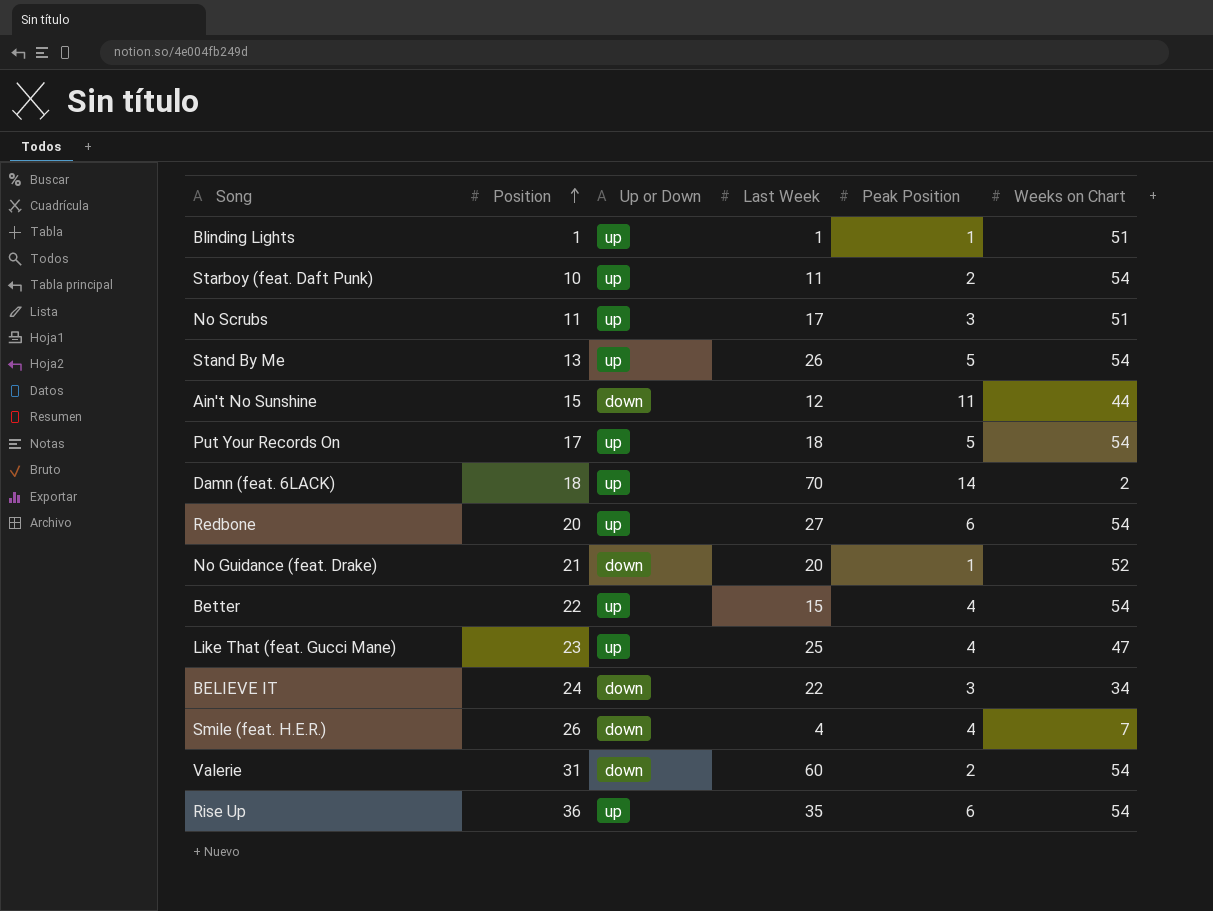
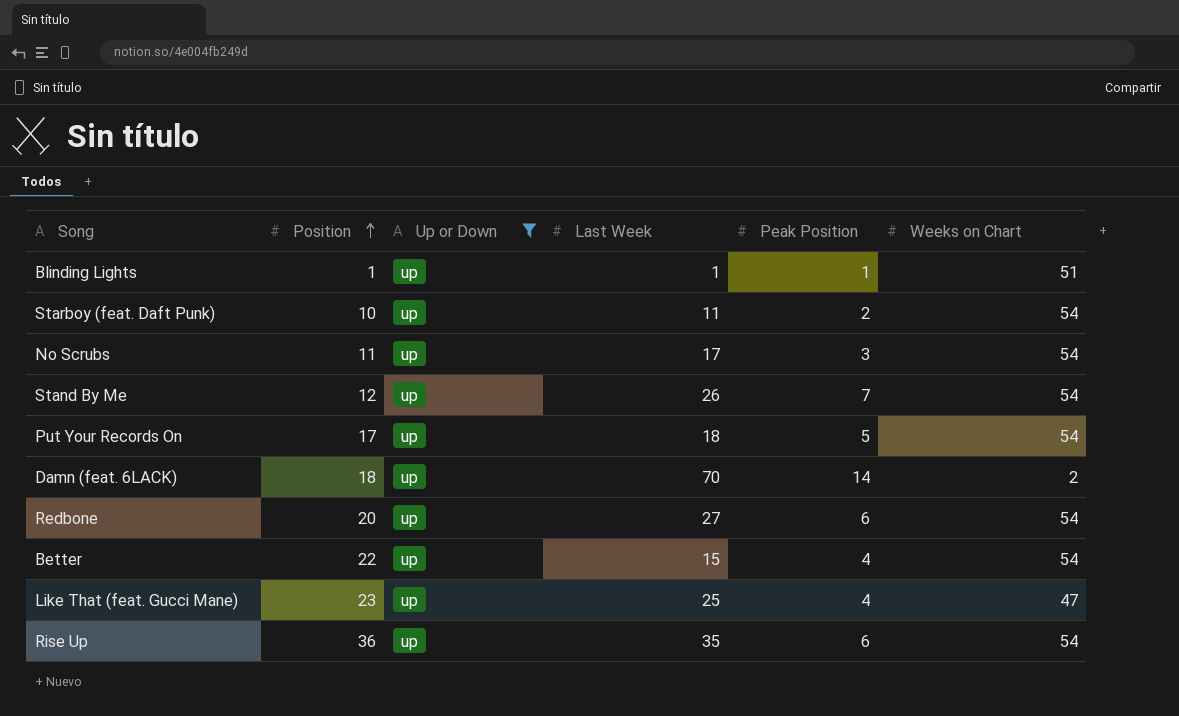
filter: none -> Up or Down = up
No Scrubs | Weeks on Chart: 51 -> 54
Stand By Me | Position: 13 -> 12
Stand By Me | Peak Position: 5 -> 7

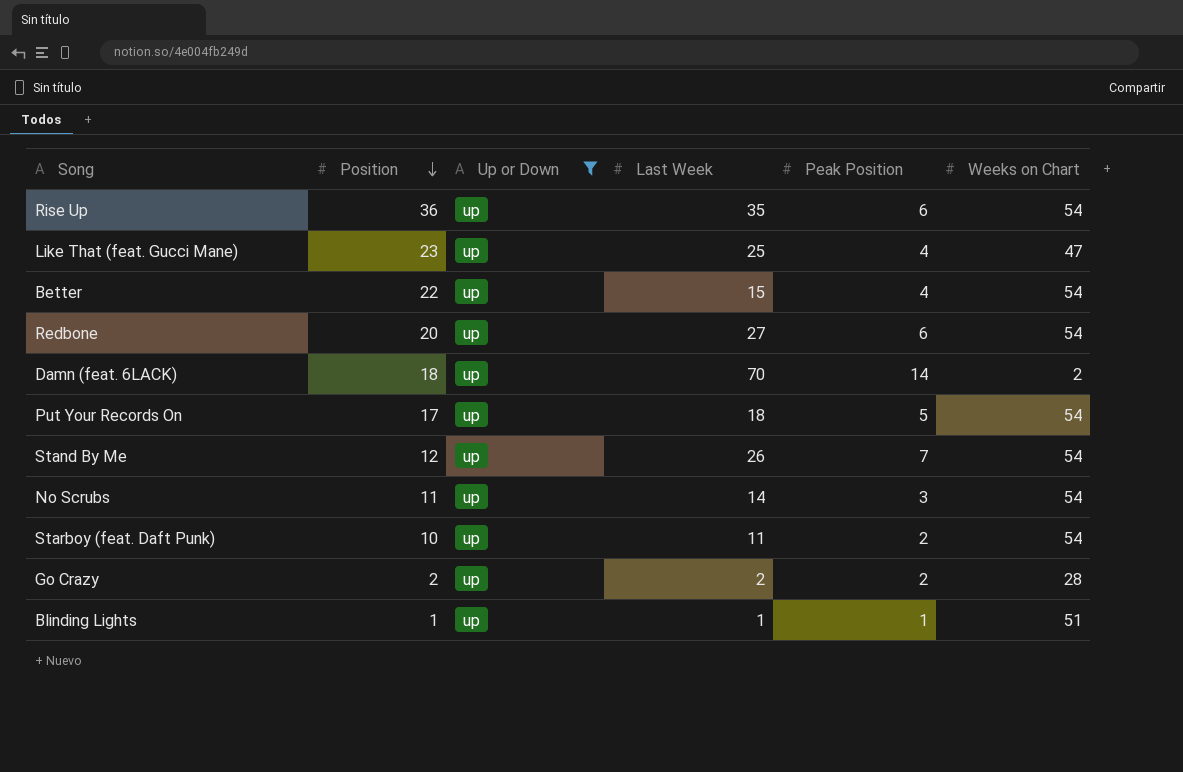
row order: Position ascending -> Position descending
No Scrubs | Last Week: 17 -> 14
row Go Crazy: none -> 2 | up | 2 | 2 | 28

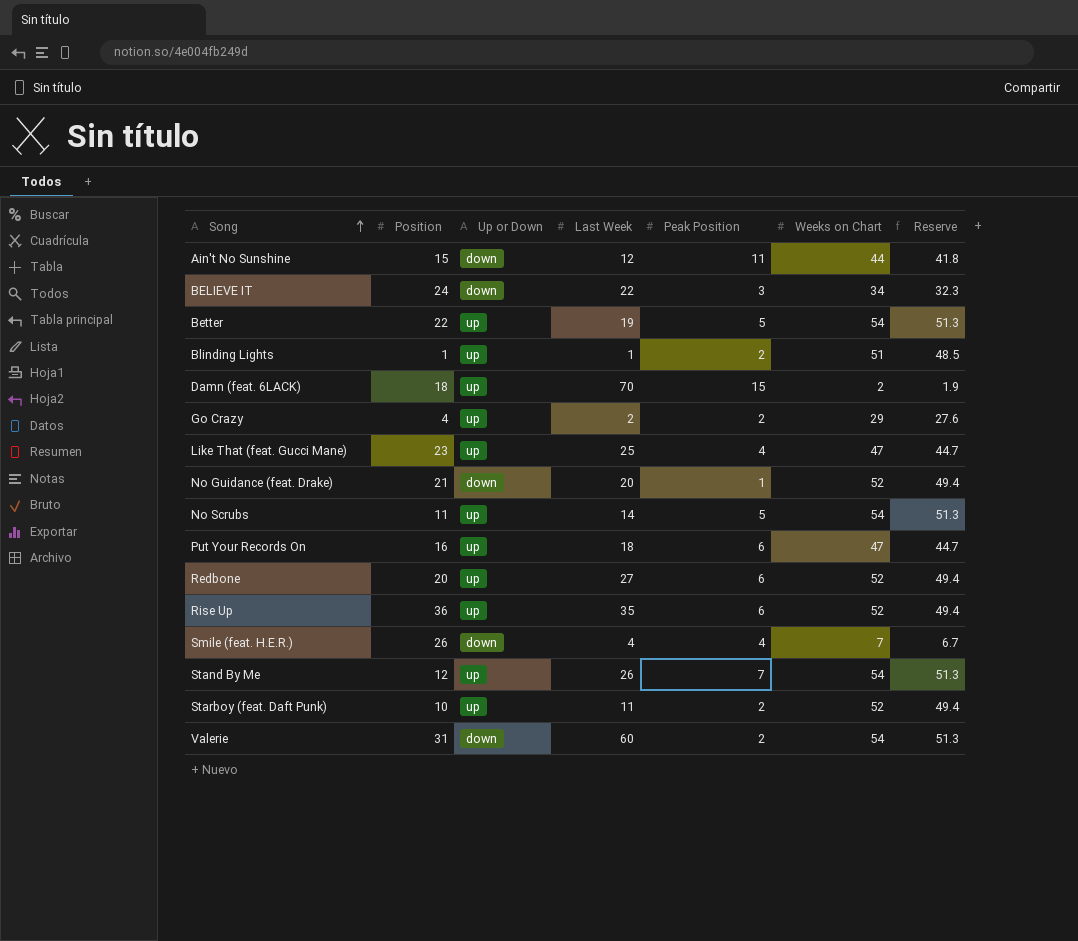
filter: Up or Down = up -> none
row order: Position descending -> Song ascending
column Reserve | formula: none -> [Weeks on Chart] * 0.95
Better | Last Week: 15 -> 19
Better | Peak Position: 4 -> 5
Blinding Lights | Peak Position: 1 -> 2
Damn (feat. 6LACK) | Peak Position: 14 -> 15
Go Crazy | Position: 2 -> 4
Go Crazy | Weeks on Chart: 28 -> 29
No Scrubs | Peak Position: 3 -> 5
Put Your Records On | Position: 17 -> 16
Put Your Records On | Peak Position: 5 -> 6
Put Your Records On | Weeks on Chart: 54 -> 47
Redbone | Weeks on Chart: 54 -> 52
Rise Up | Weeks on Chart: 54 -> 52
Starboy (feat. Daft Punk) | Weeks on Chart: 54 -> 52

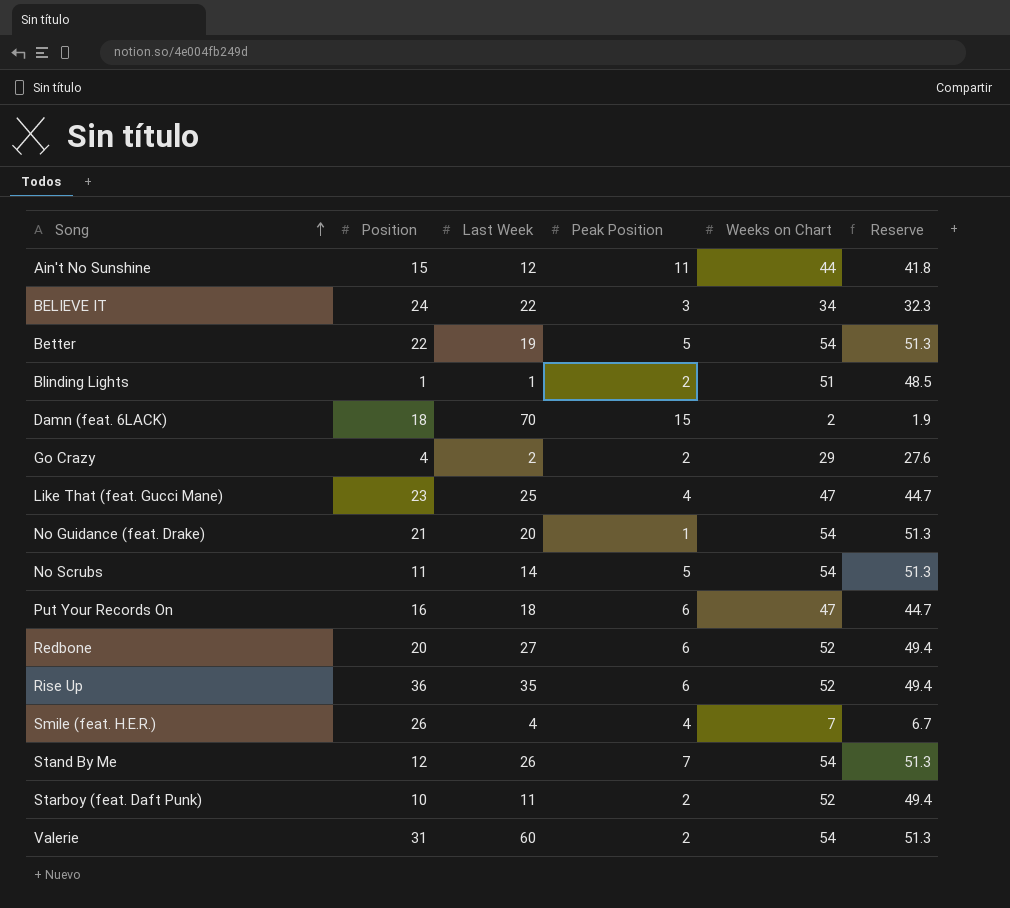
column Up or Down | position: 3 -> none
No Guidance (feat. Drake) | Weeks on Chart: 52 -> 54
No Guidance (feat. Drake) | Reserve: 49.4 -> 51.3

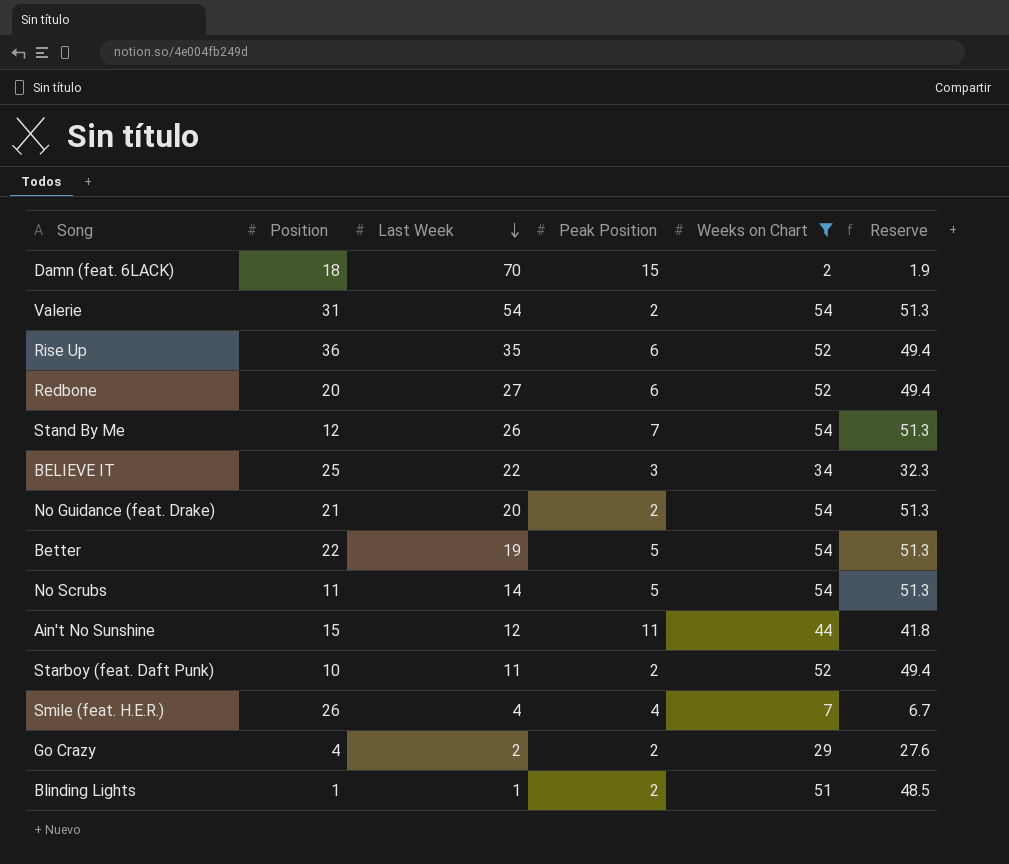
filter: none -> Weeks on Chart != 47
row order: Song ascending -> Last Week descending
Valerie | Last Week: 60 -> 54
BELIEVE IT | Position: 24 -> 25
No Guidance (feat. Drake) | Peak Position: 1 -> 2

